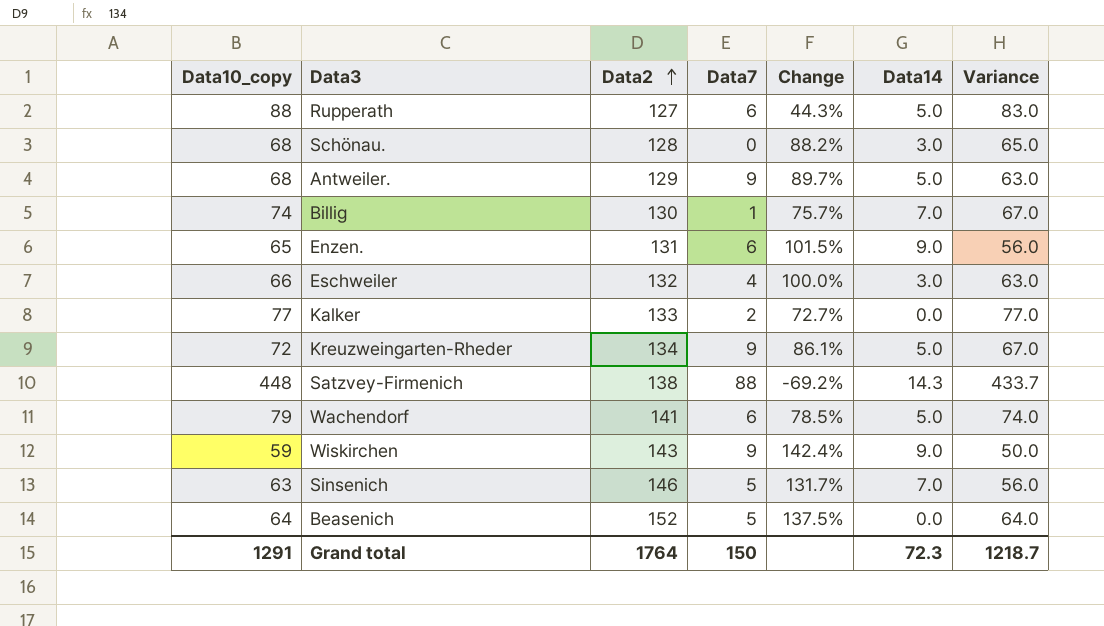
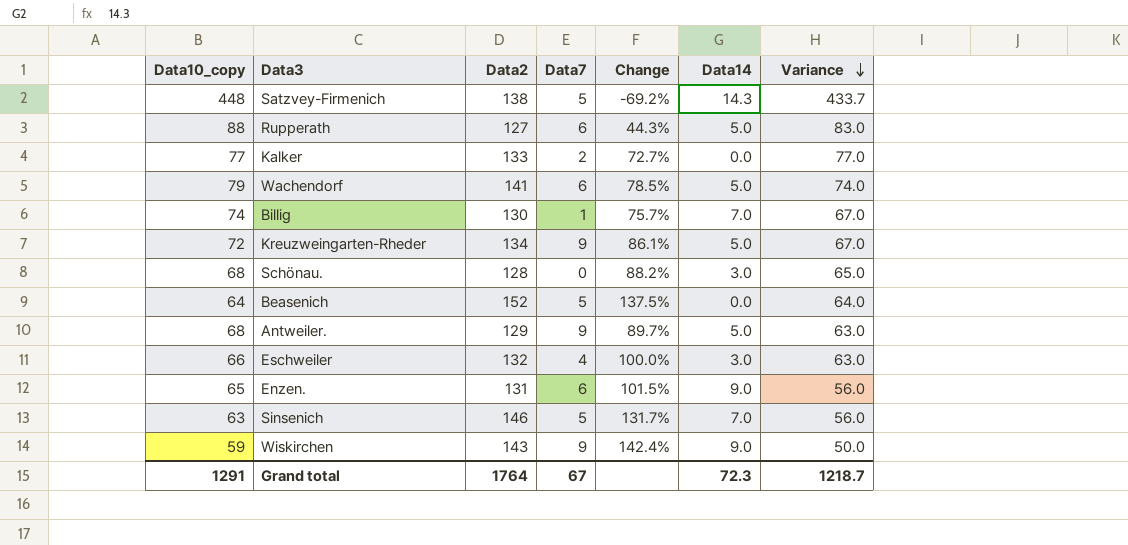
row order: Data2 ascending -> Variance descending
Satzvey-Firmenich | Data7: 88 -> 5
Grand total | Data7: 150 -> 67

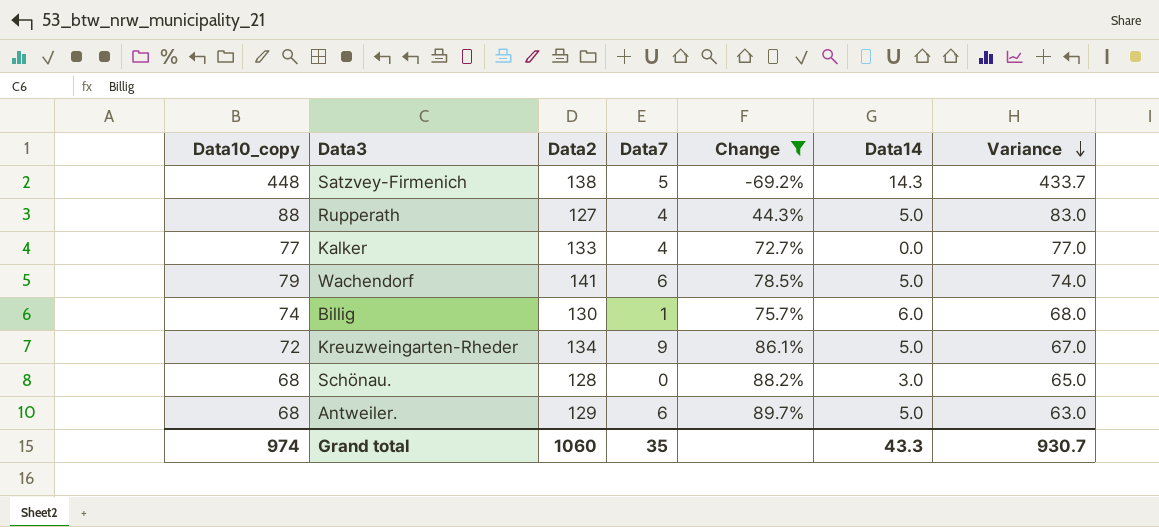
filter: none -> Change <= 89.7%
Rupperath | Data7: 6 -> 4
Kalker | Data7: 2 -> 4
Billig | Data14: 7.0 -> 6.0
Billig | Variance: 67.0 -> 68.0
Antweiler. | Data7: 9 -> 6
Grand total | Data10_copy: 1291 -> 974
Grand total | Data2: 1764 -> 1060
Grand total | Data7: 67 -> 35
Grand total | Data14: 72.3 -> 43.3
Grand total | Variance: 1218.7 -> 930.7

